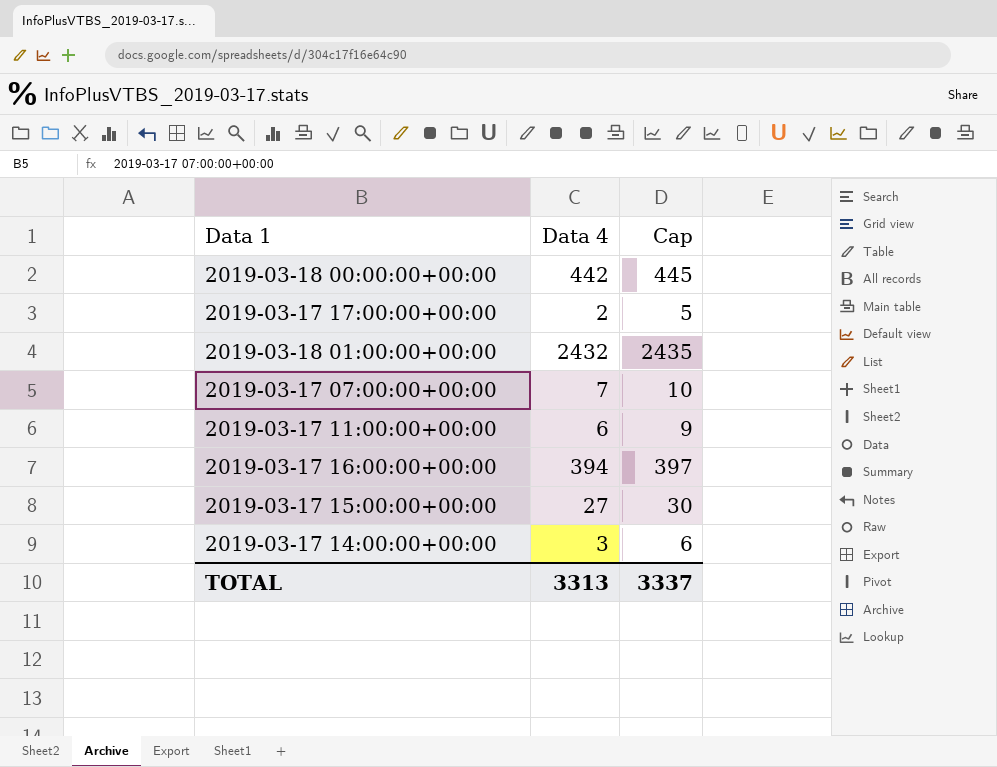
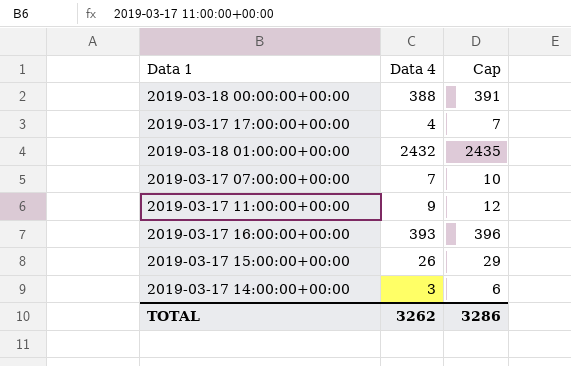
2019-03-18 00:00:00+00:00 | Data 4: 442 -> 388
2019-03-18 00:00:00+00:00 | Cap: 445 -> 391
2019-03-17 17:00:00+00:00 | Data 4: 2 -> 4
2019-03-17 17:00:00+00:00 | Cap: 5 -> 7
2019-03-17 11:00:00+00:00 | Data 4: 6 -> 9
2019-03-17 11:00:00+00:00 | Cap: 9 -> 12
2019-03-17 16:00:00+00:00 | Data 4: 394 -> 393
2019-03-17 16:00:00+00:00 | Cap: 397 -> 396
2019-03-17 15:00:00+00:00 | Data 4: 27 -> 26
2019-03-17 15:00:00+00:00 | Cap: 30 -> 29
TOTAL | Data 4: 3313 -> 3262
TOTAL | Cap: 3337 -> 3286

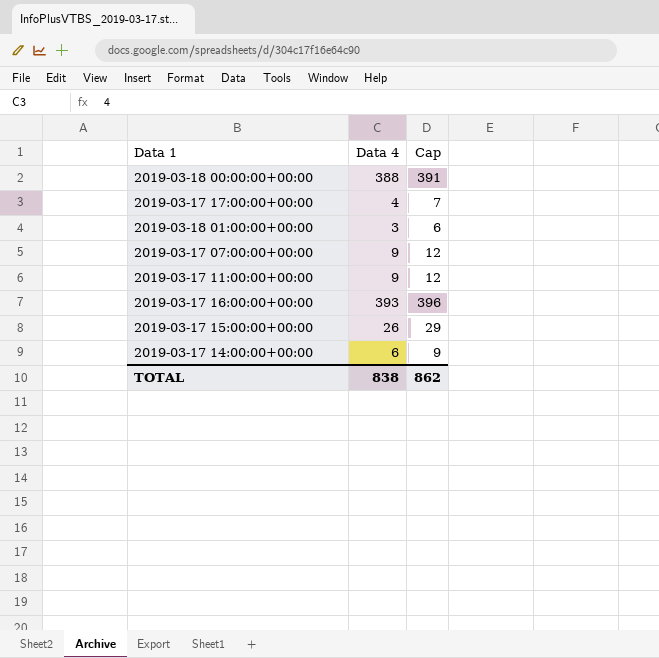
2019-03-18 01:00:00+00:00 | Data 4: 2432 -> 3
2019-03-18 01:00:00+00:00 | Cap: 2435 -> 6
2019-03-17 07:00:00+00:00 | Data 4: 7 -> 9
2019-03-17 07:00:00+00:00 | Cap: 10 -> 12
2019-03-17 14:00:00+00:00 | Data 4: 3 -> 6
2019-03-17 14:00:00+00:00 | Cap: 6 -> 9
TOTAL | Data 4: 3262 -> 838
TOTAL | Cap: 3286 -> 862

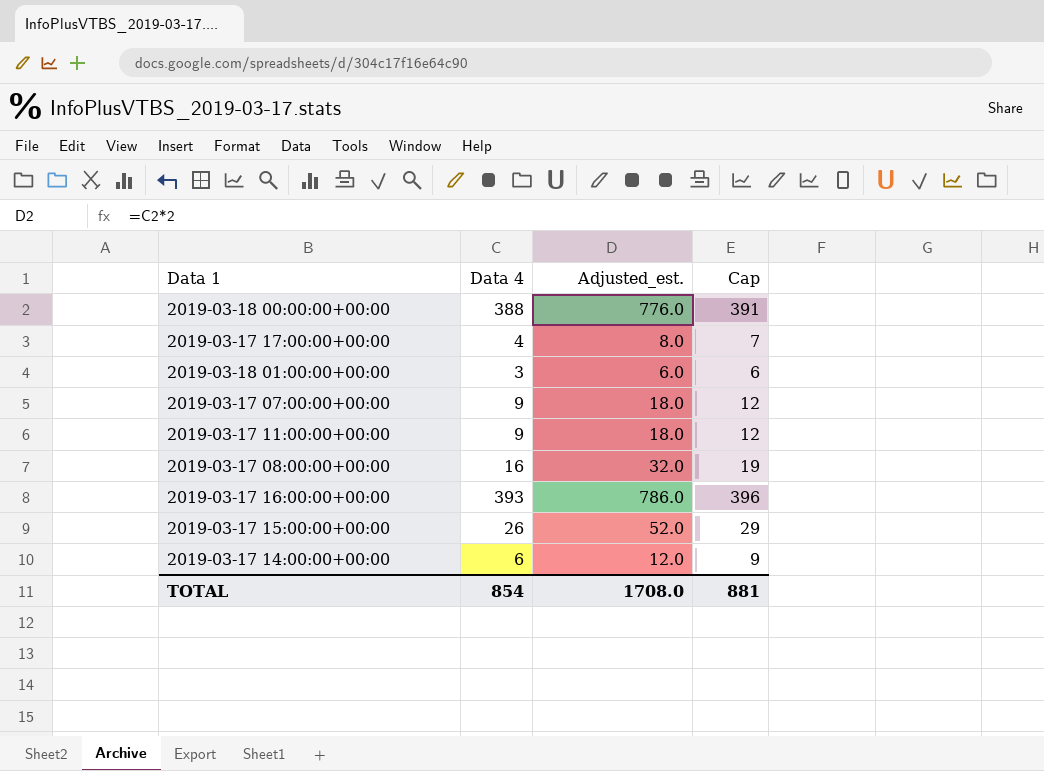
column Adjusted_est. | formula: none -> [Data 4] * 2
row 2019-03-17 08:00:00+00:00: none -> 16 | 32.0 | 19
TOTAL | Data 4: 838 -> 854
TOTAL | Cap: 862 -> 881

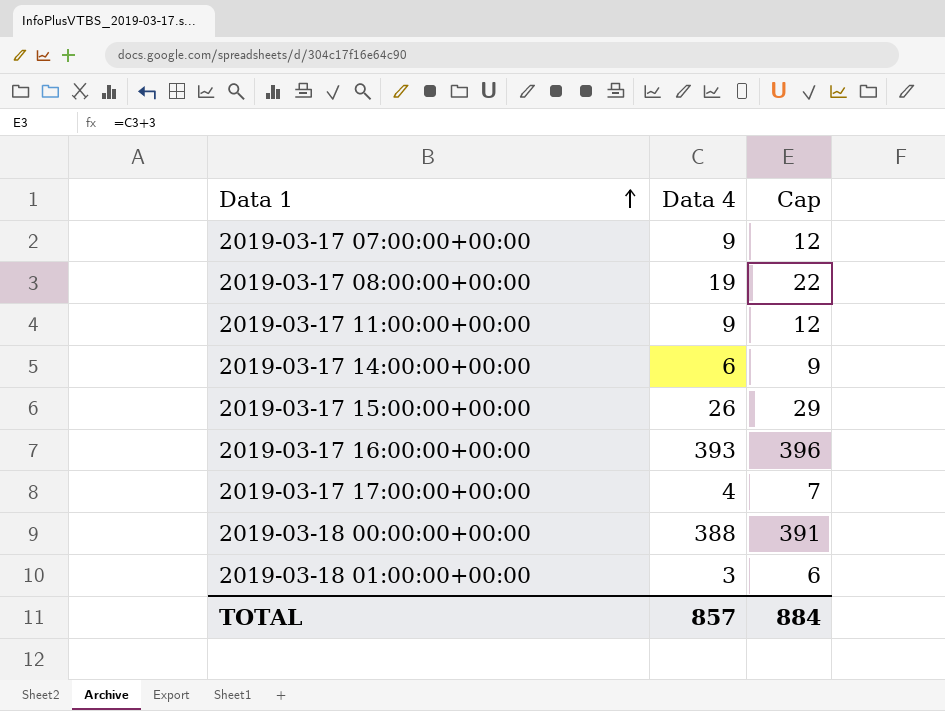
row order: none -> Data 1 ascending
column Adjusted_est. | formula: [Data 4] * 2 -> none
2019-03-17 08:00:00+00:00 | Data 4: 16 -> 19
2019-03-17 08:00:00+00:00 | Cap: 19 -> 22
TOTAL | Data 4: 854 -> 857
TOTAL | Cap: 881 -> 884

